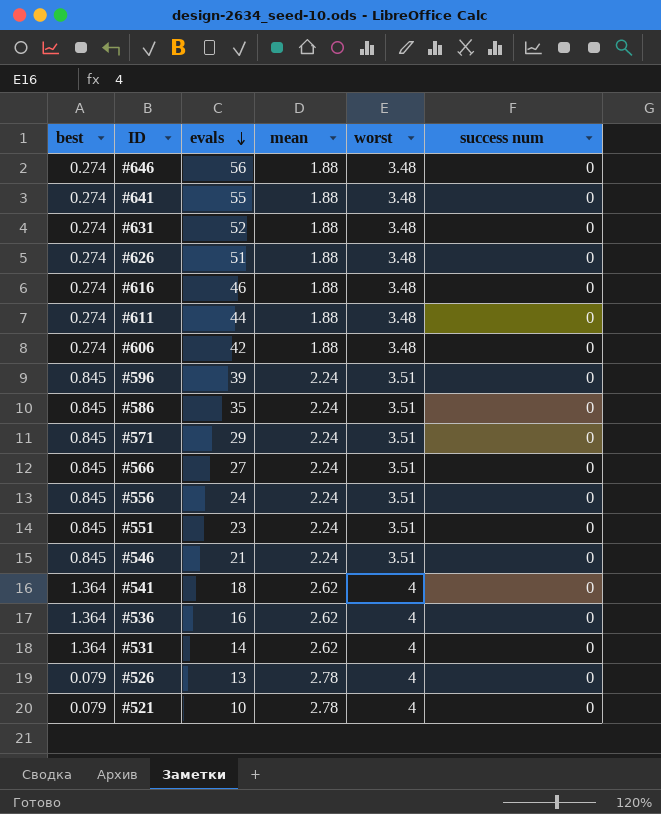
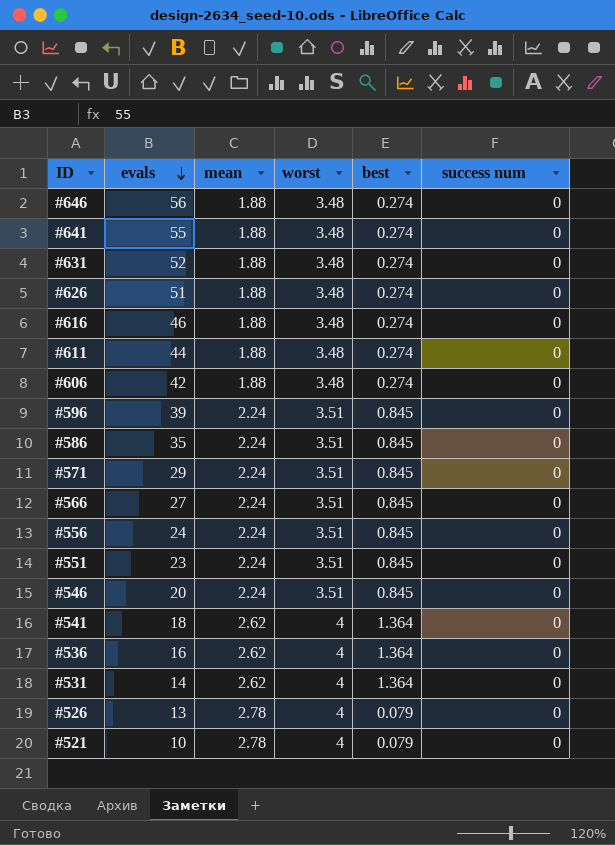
column best | position: 1 -> 5
#546 | evals: 21 -> 20

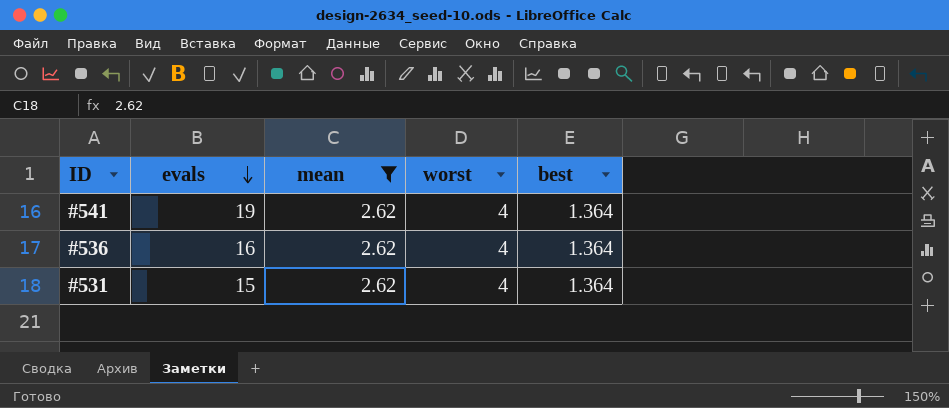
filter: none -> mean = 2.62
column success num | position: 6 -> none
#541 | evals: 18 -> 19
#531 | evals: 14 -> 15

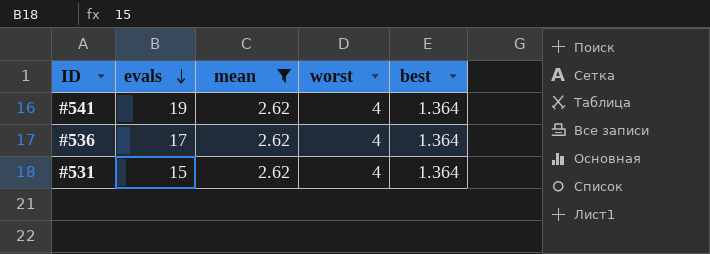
#536 | evals: 16 -> 17

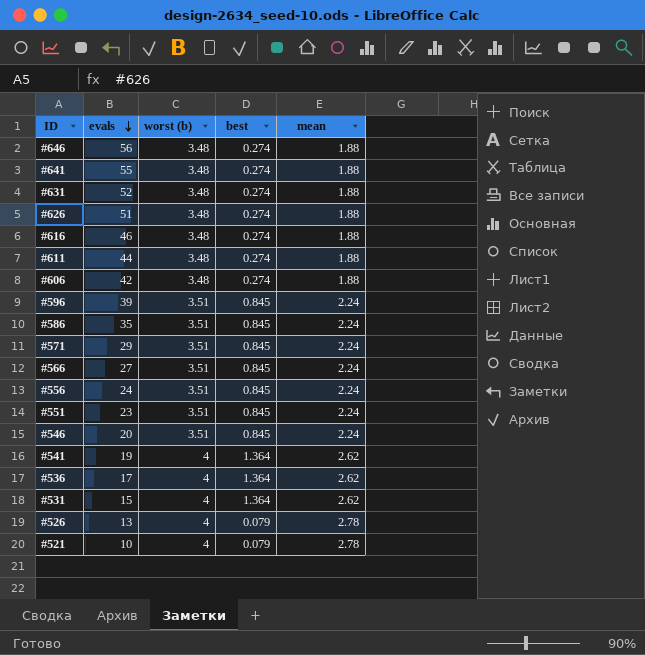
filter: mean = 2.62 -> none
column name: worst -> worst (b)
column mean | position: 3 -> 5

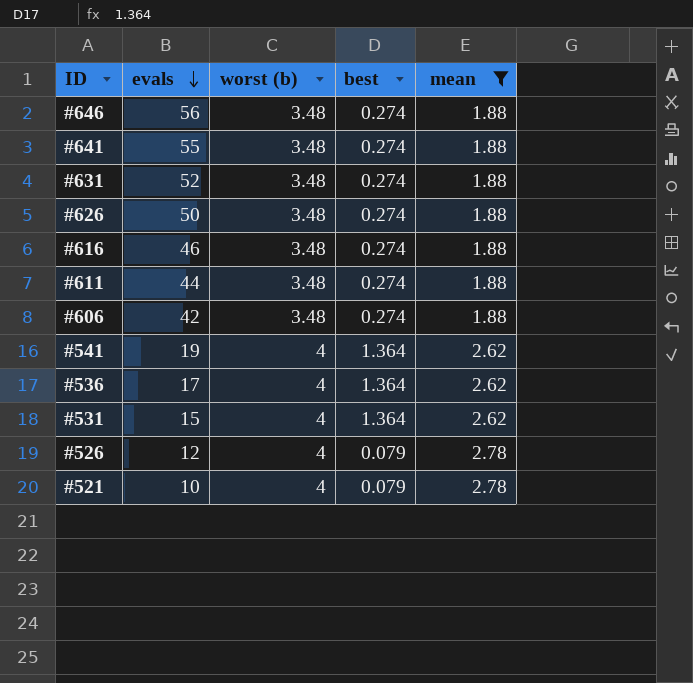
filter: none -> mean != 2.24
#626 | evals: 51 -> 50
#526 | evals: 13 -> 12

